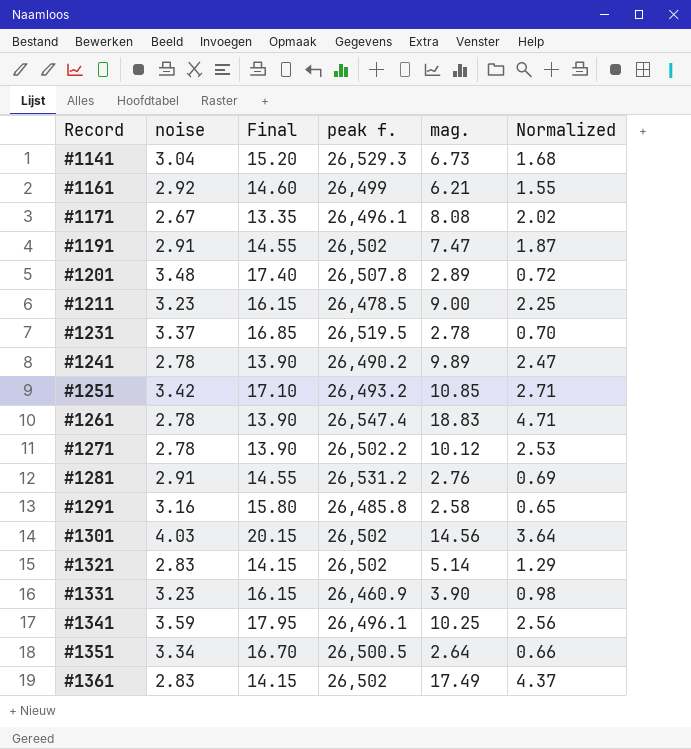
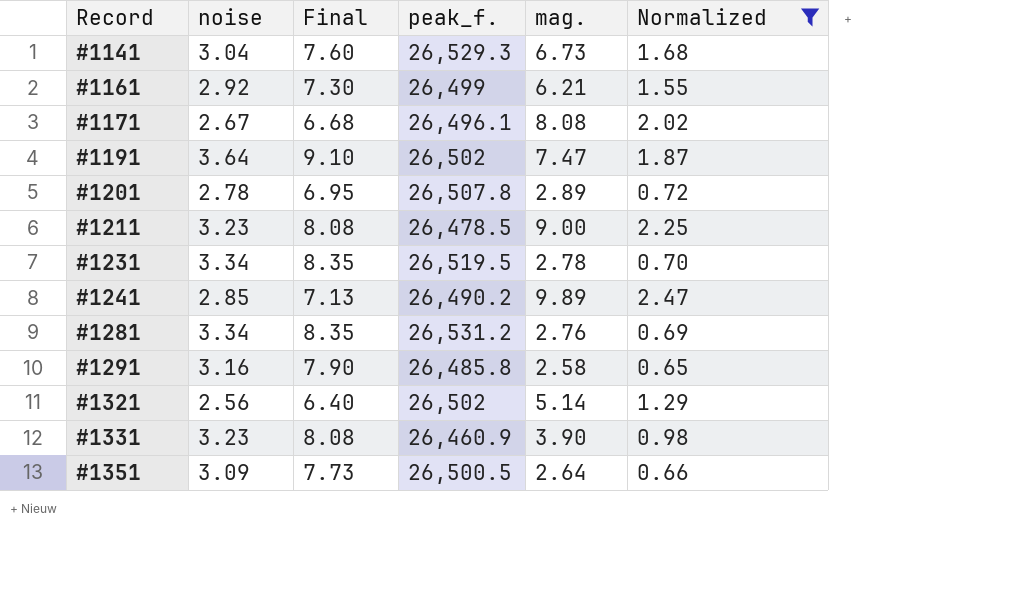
filter: none -> Normalized <= 2.47
column Final | formula: [noise] * 5 -> [noise] * 2.5
column name: peak f. -> peak_f.
#1191 | noise: 2.91 -> 3.64
#1201 | noise: 3.48 -> 2.78
#1231 | noise: 3.37 -> 3.34
#1241 | noise: 2.78 -> 2.85
#1281 | noise: 2.91 -> 3.34
#1321 | noise: 2.83 -> 2.56
#1351 | noise: 3.34 -> 3.09

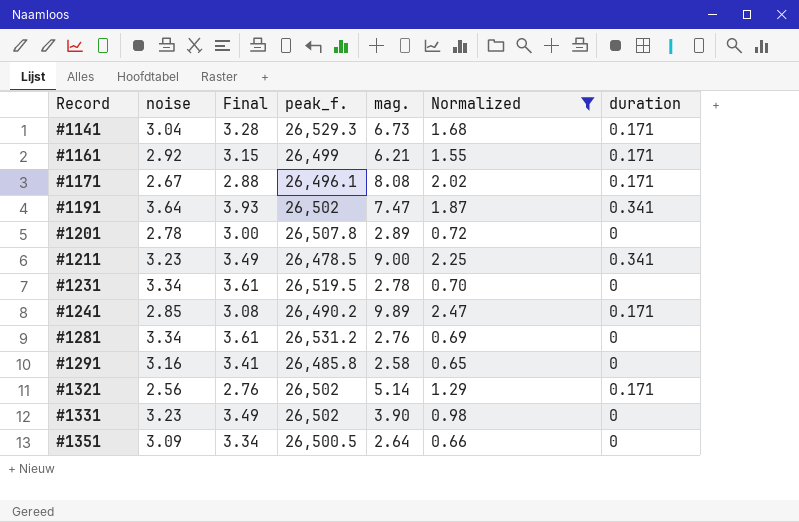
column Final | formula: [noise] * 2.5 -> [noise] * 1.08
column duration | position: none -> 7
#1331 | peak_f.: 26,460.9 -> 26,502

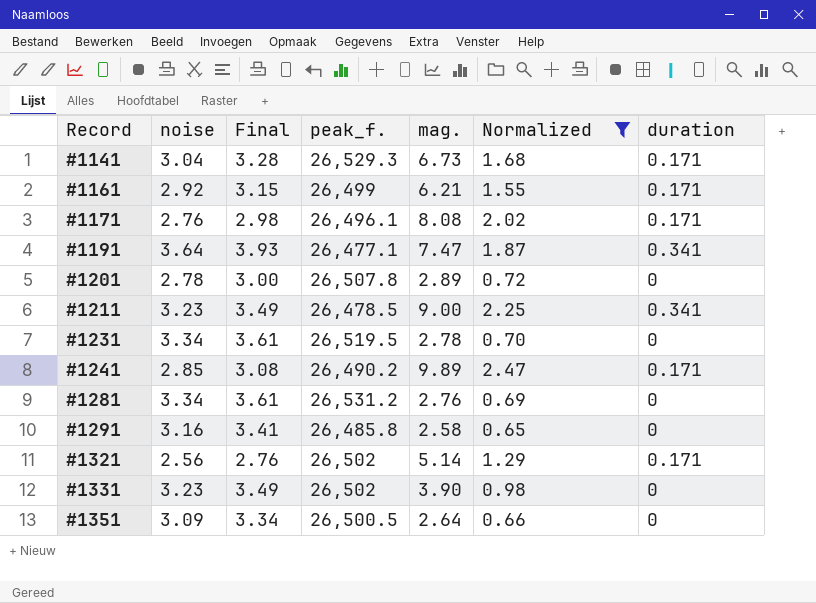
#1171 | noise: 2.67 -> 2.76
#1171 | Final: 2.88 -> 2.98
#1191 | peak_f.: 26,502 -> 26,477.1

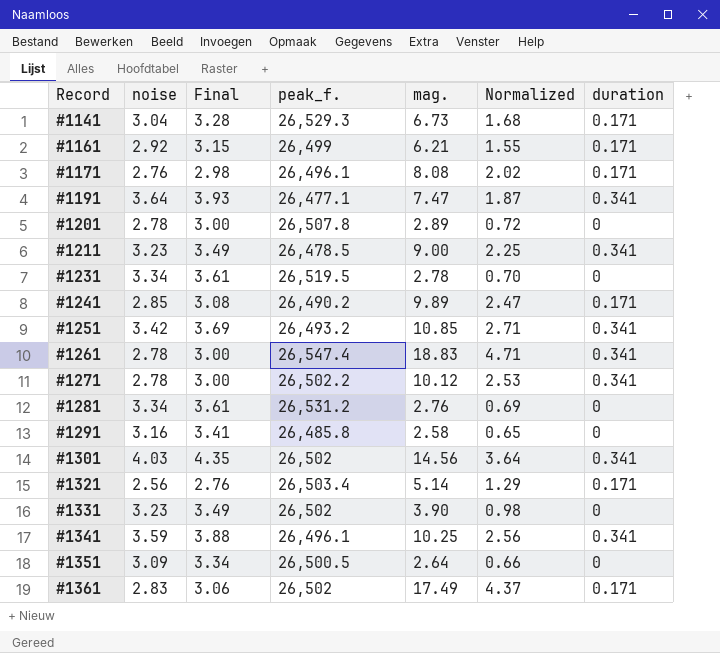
filter: Normalized <= 2.47 -> none
#1321 | peak_f.: 26,502 -> 26,503.4

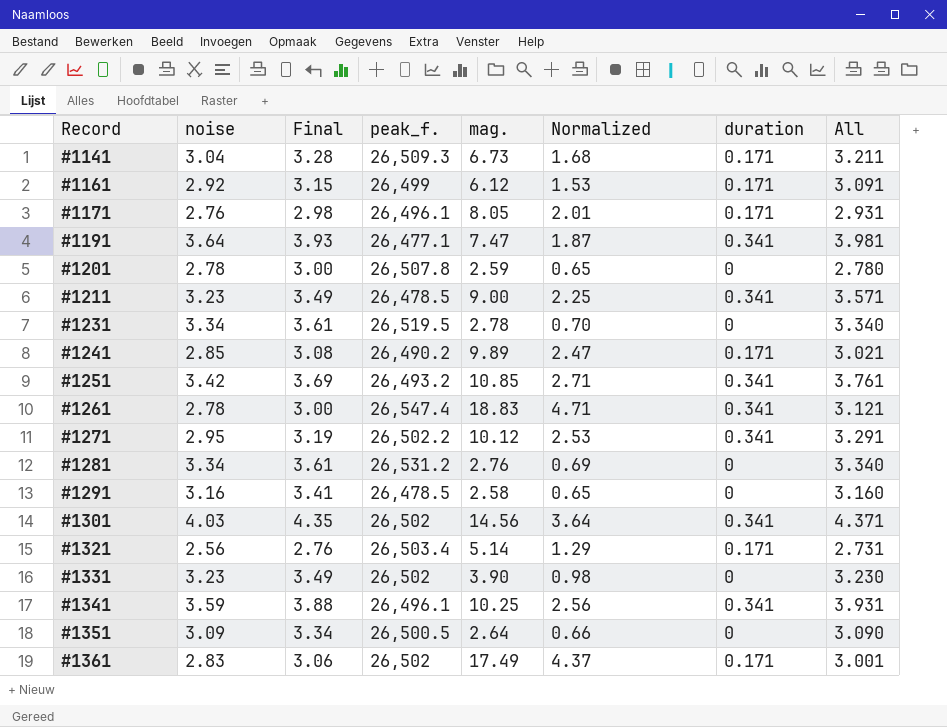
column All | formula: none -> [noise] + [duration]
#1141 | peak_f.: 26,529.3 -> 26,509.3
#1161 | mag.: 6.21 -> 6.12
#1161 | Normalized: 1.55 -> 1.53
#1171 | mag.: 8.08 -> 8.05
#1171 | Normalized: 2.02 -> 2.01
#1201 | mag.: 2.89 -> 2.59
#1201 | Normalized: 0.72 -> 0.65
#1271 | noise: 2.78 -> 2.95
#1271 | Final: 3.00 -> 3.19
#1291 | peak_f.: 26,485.8 -> 26,478.5

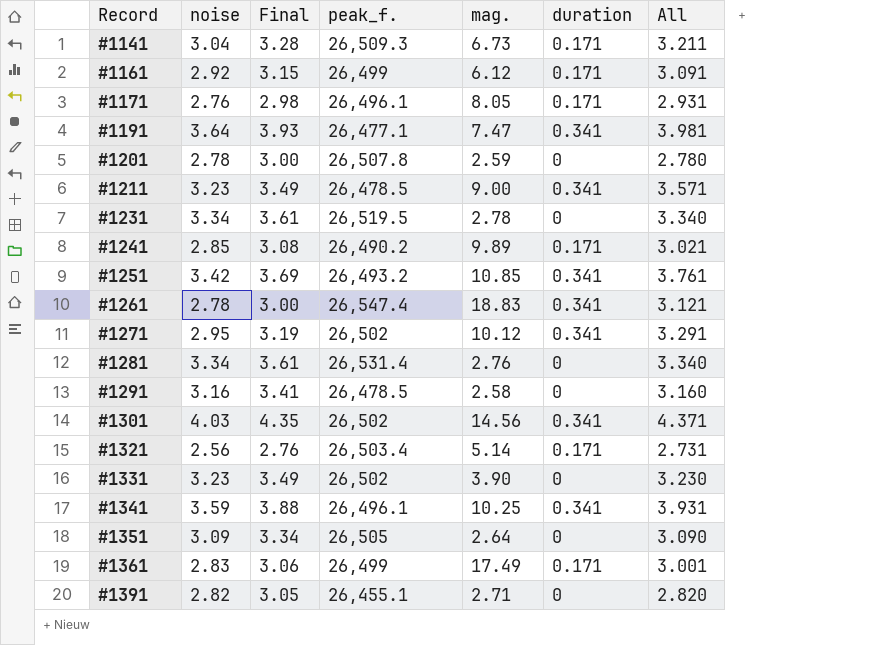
column Normalized | formula: [mag.] * 0.25 -> none
#1271 | peak_f.: 26,502.2 -> 26,502
#1281 | peak_f.: 26,531.2 -> 26,531.4
#1351 | peak_f.: 26,500.5 -> 26,505
#1361 | peak_f.: 26,502 -> 26,499
row #1391: none -> 2.82 | 3.05 | 26,455.1 | 2.71 | 0 | 2.820

